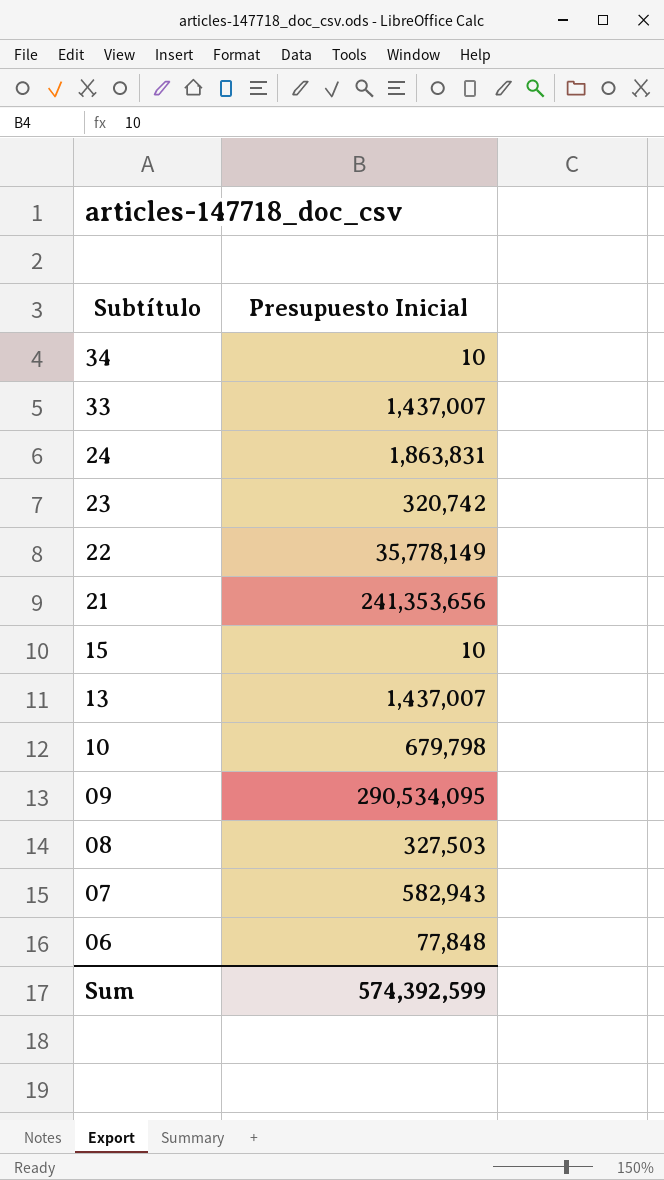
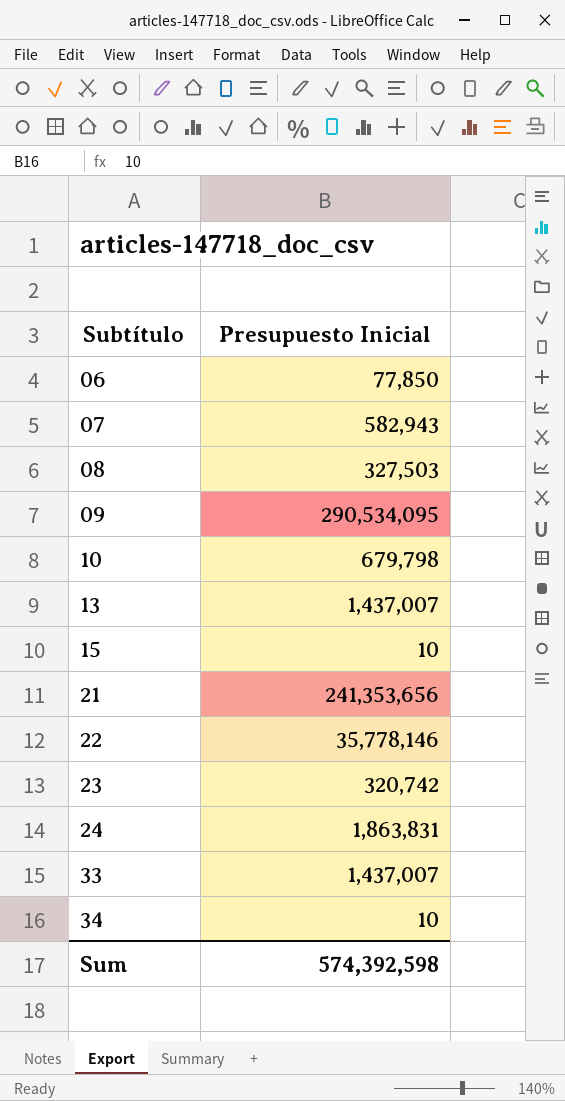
row order: Subtítulo descending -> Subtítulo ascending
06 | Presupuesto Inicial: 77,848 -> 77,850
22 | Presupuesto Inicial: 35,778,149 -> 35,778,146
Sum | Presupuesto Inicial: 574,392,599 -> 574,392,598

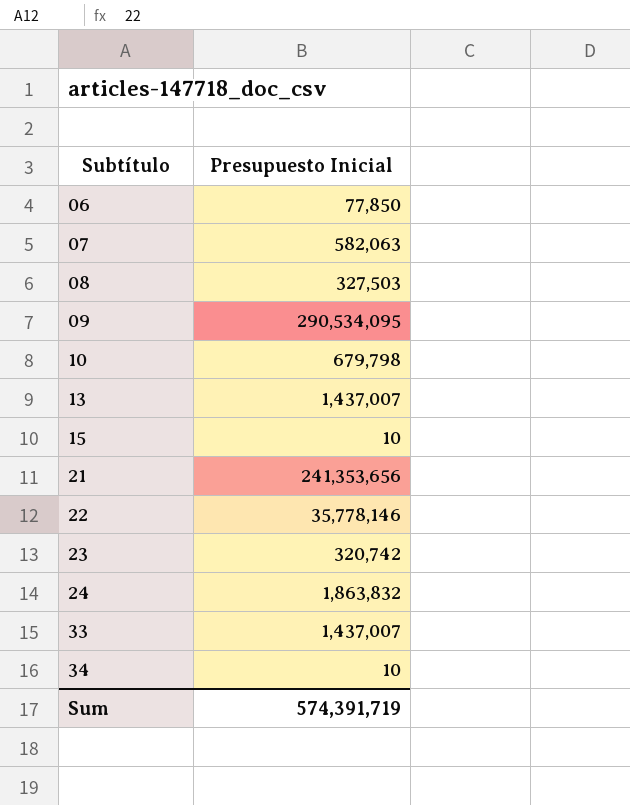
07 | Presupuesto Inicial: 582,943 -> 582,063
24 | Presupuesto Inicial: 1,863,831 -> 1,863,832
Sum | Presupuesto Inicial: 574,392,598 -> 574,391,719

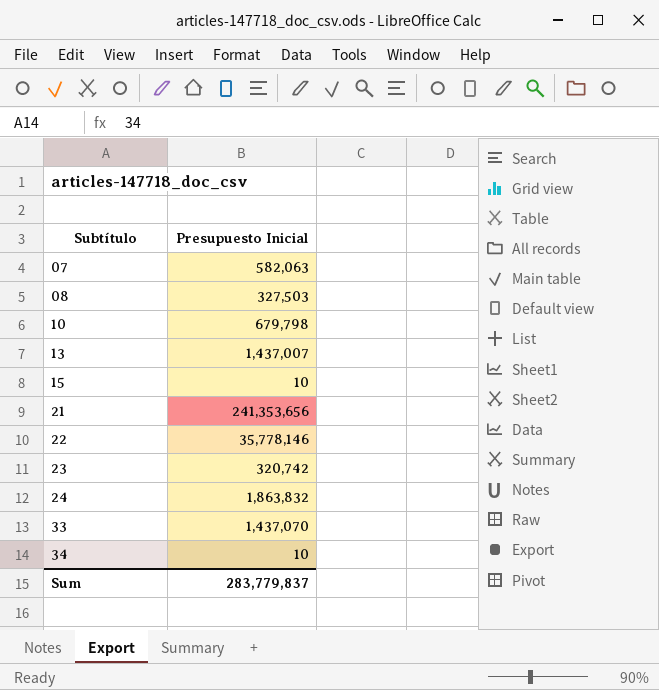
row 06: 77,850 -> none
row 09: 290,534,095 -> none
33 | Presupuesto Inicial: 1,437,007 -> 1,437,070
Sum | Presupuesto Inicial: 574,391,719 -> 283,779,837

